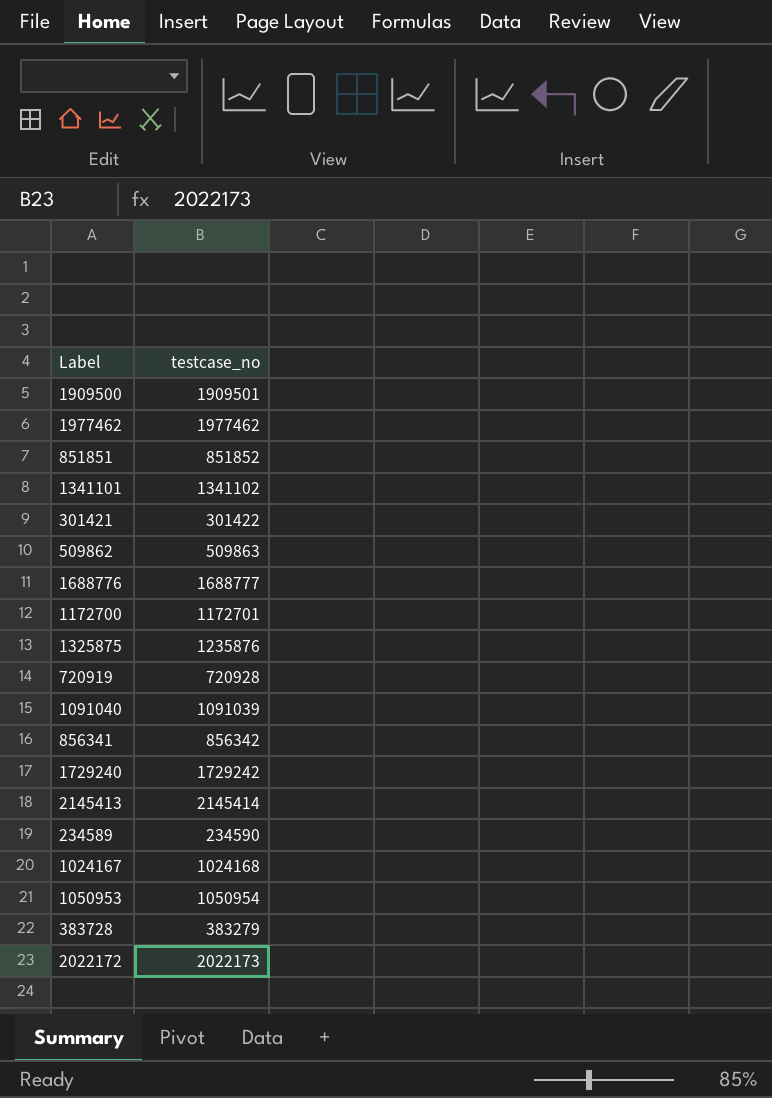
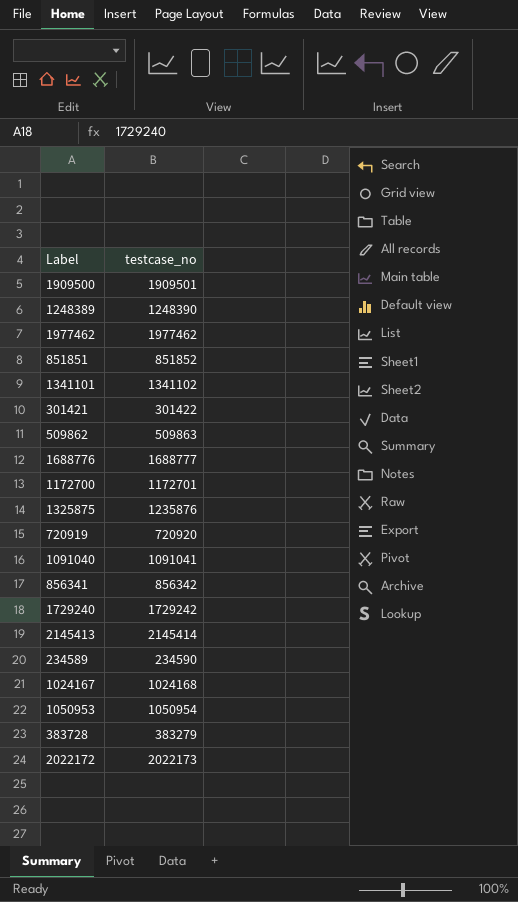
row 1248389: none -> 1248390
720919 | testcase_no: 720928 -> 720920
1091040 | testcase_no: 1091039 -> 1091041

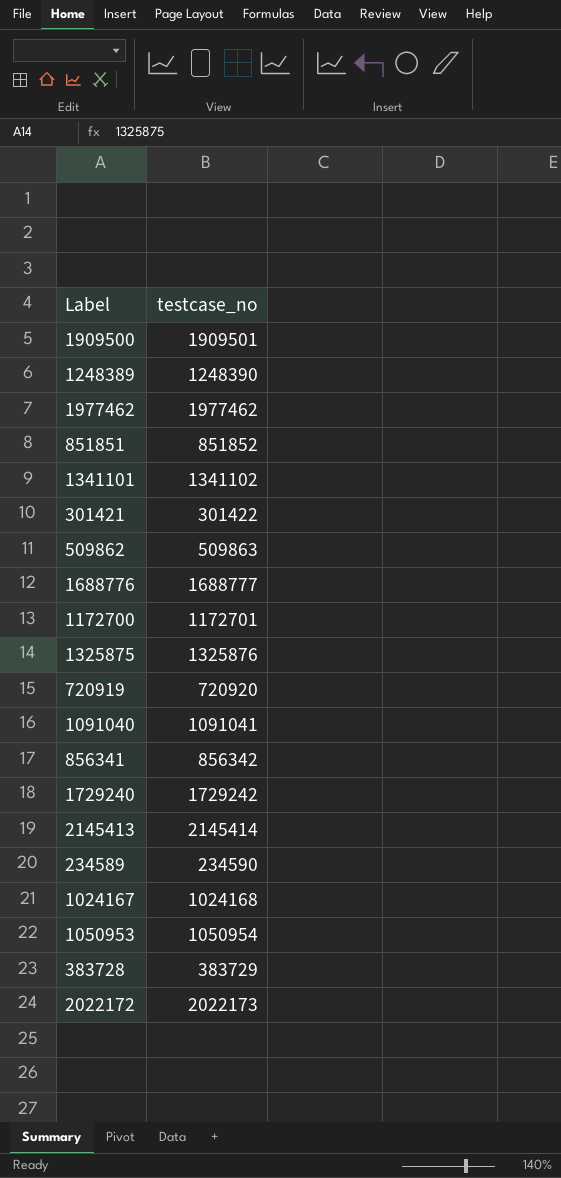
1325875 | testcase_no: 1235876 -> 1325876
383728 | testcase_no: 383279 -> 383729

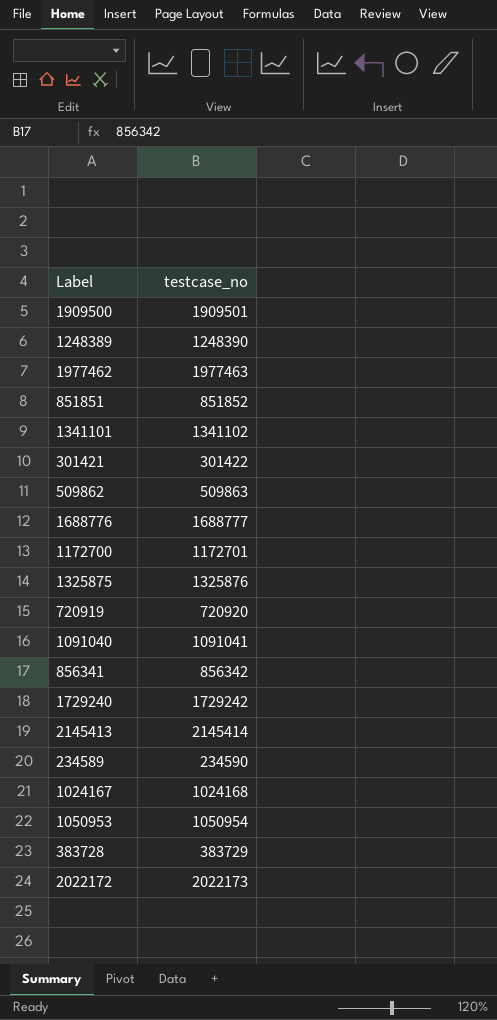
1977462 | testcase_no: 1977462 -> 1977463

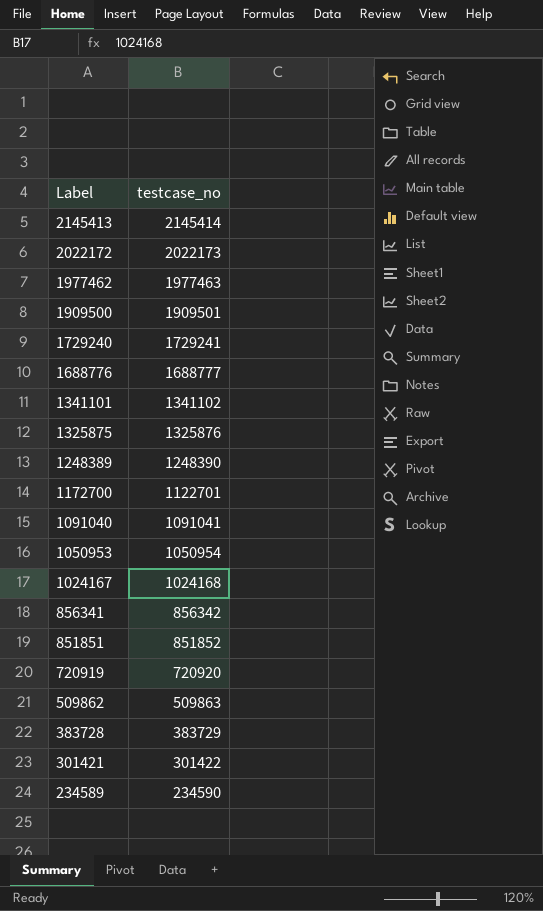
row order: none -> Label descending
1729240 | testcase_no: 1729242 -> 1729241
1172700 | testcase_no: 1172701 -> 1122701

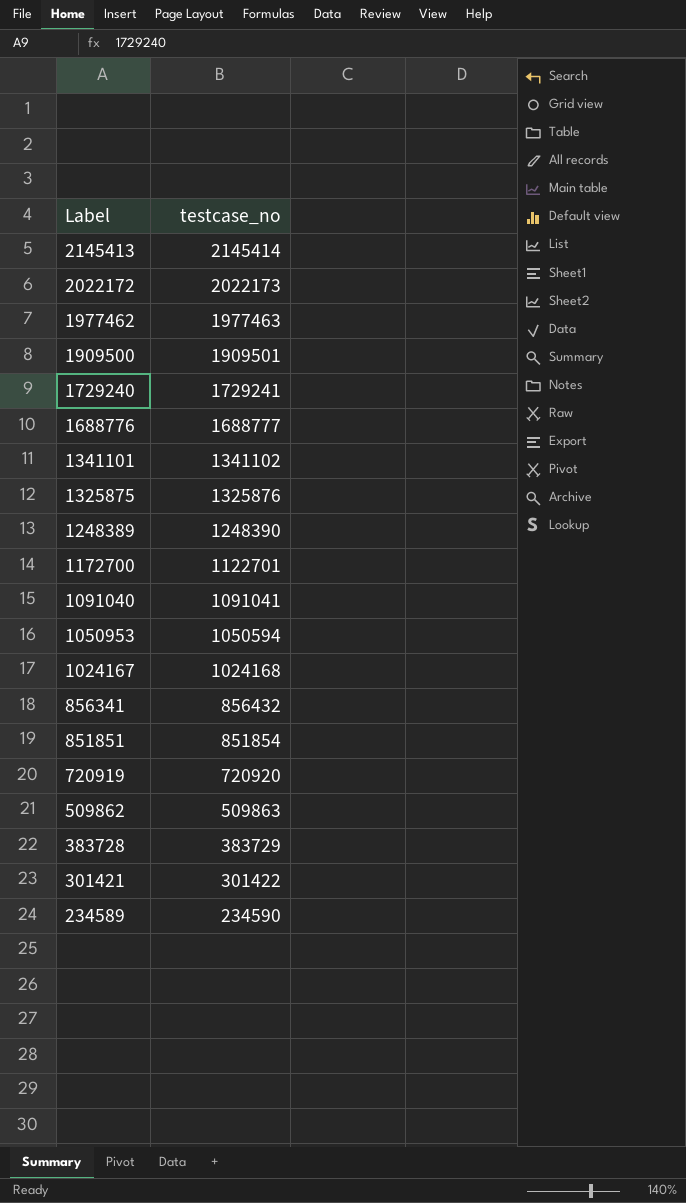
1050953 | testcase_no: 1050954 -> 1050594
856341 | testcase_no: 856342 -> 856432
851851 | testcase_no: 851852 -> 851854

